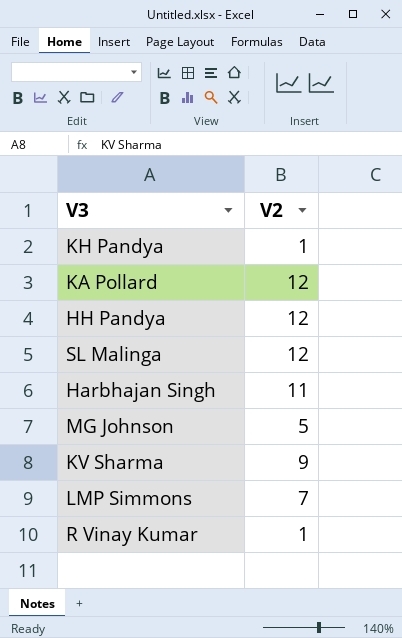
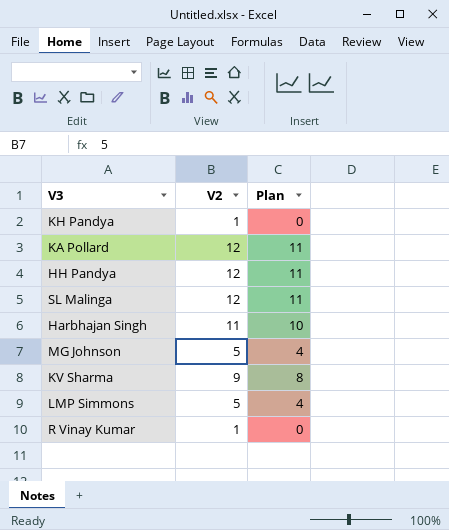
column Plan | formula: none -> [V2] - 1
LMP Simmons | V2: 7 -> 5

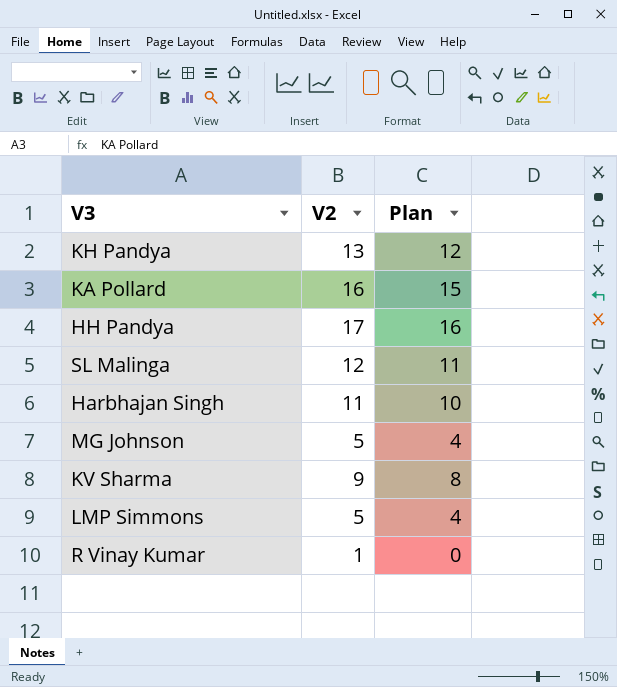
KH Pandya | V2: 1 -> 13
KH Pandya | Plan: 0 -> 12
KA Pollard | V2: 12 -> 16
KA Pollard | Plan: 11 -> 15
HH Pandya | V2: 12 -> 17
HH Pandya | Plan: 11 -> 16

